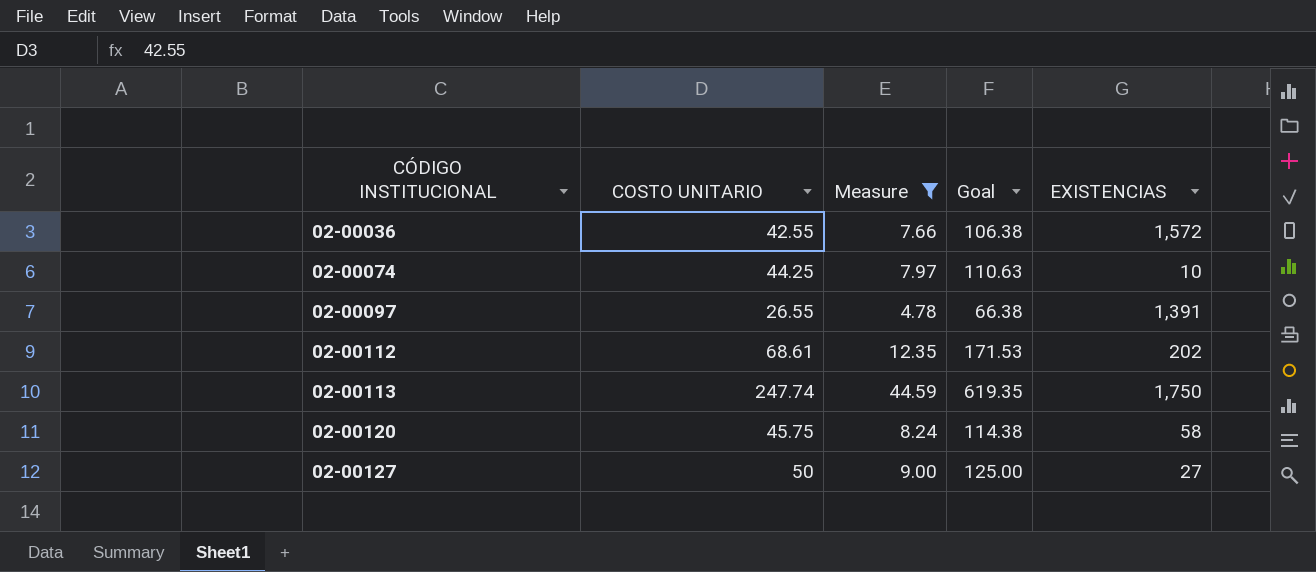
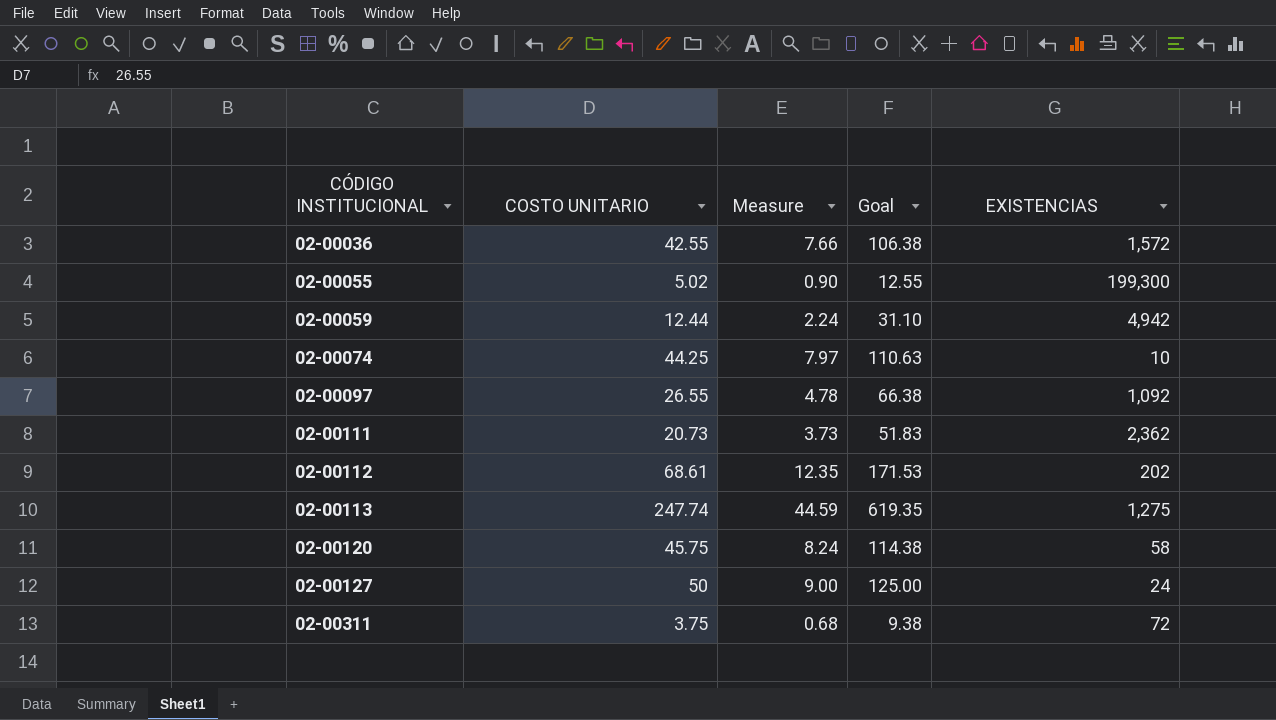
filter: Measure >= 4.78 -> none
02-00097 | EXISTENCIAS: 1,391 -> 1,092
02-00113 | EXISTENCIAS: 1,750 -> 1,275
02-00127 | EXISTENCIAS: 27 -> 24

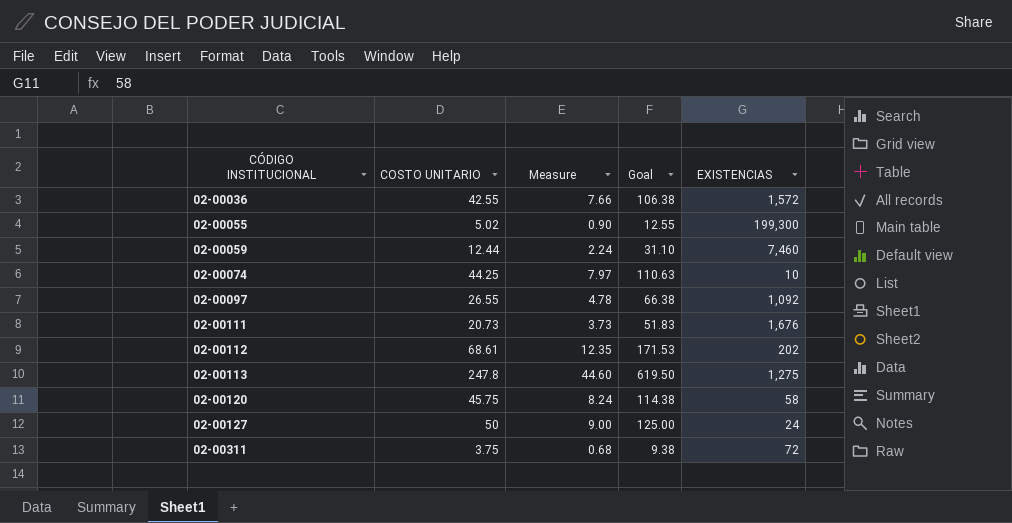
02-00059 | EXISTENCIAS: 4,942 -> 7,460
02-00111 | EXISTENCIAS: 2,362 -> 1,676
02-00113 | COSTO UNITARIO: 247.74 -> 247.8
02-00113 | Measure: 44.59 -> 44.60
02-00113 | Goal: 619.35 -> 619.50

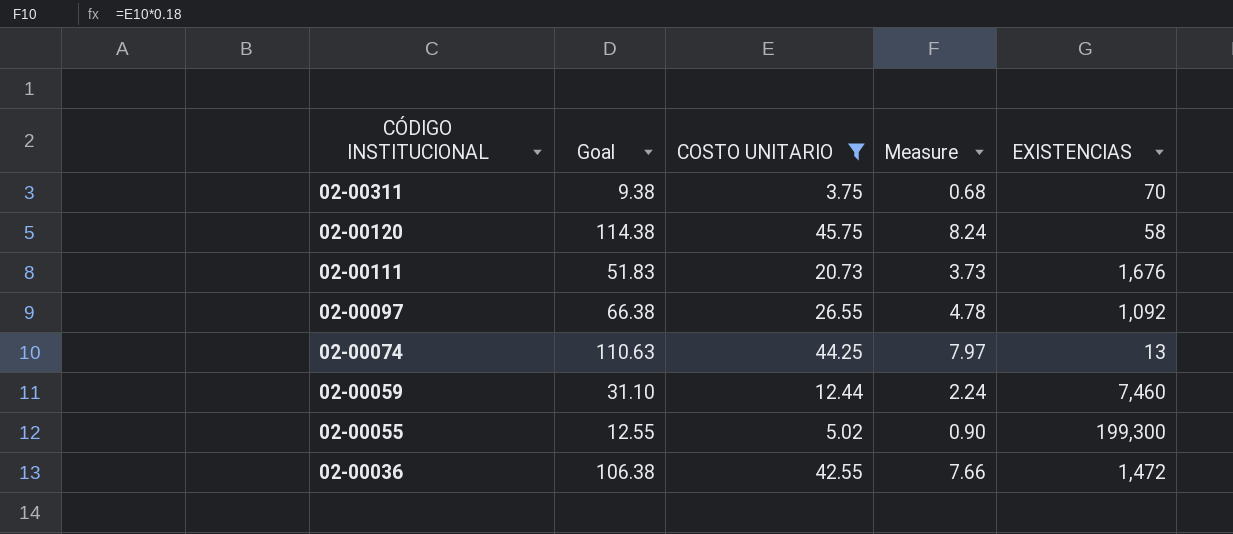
filter: none -> COSTO UNITARIO <= 45.75
row order: CÓDIGO INSTITUCIONAL ascending -> CÓDIGO INSTITUCIONAL descending
column Goal | position: 4 -> 2
02-00311 | EXISTENCIAS: 72 -> 70
02-00074 | EXISTENCIAS: 10 -> 13
02-00036 | EXISTENCIAS: 1,572 -> 1,472

